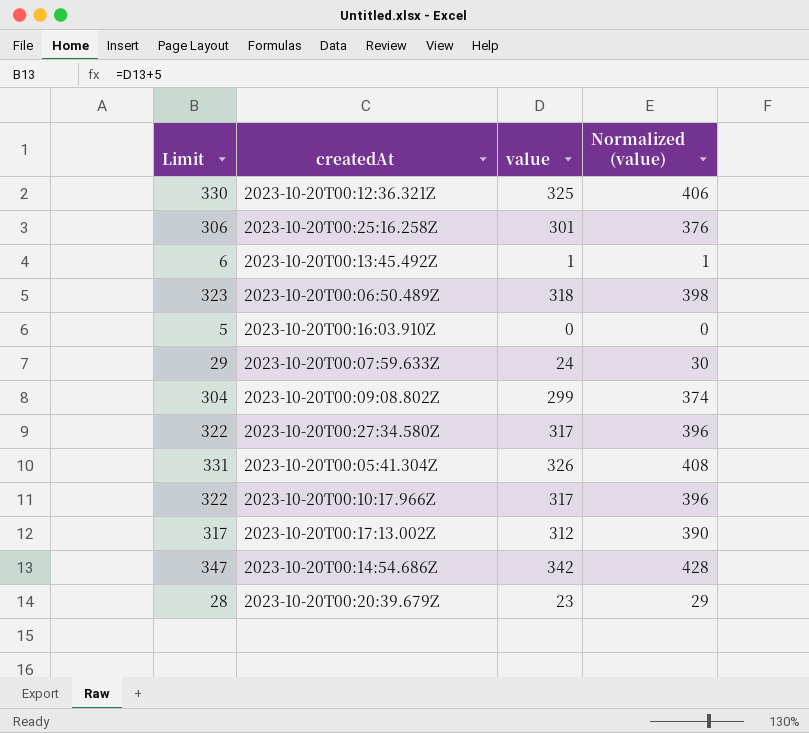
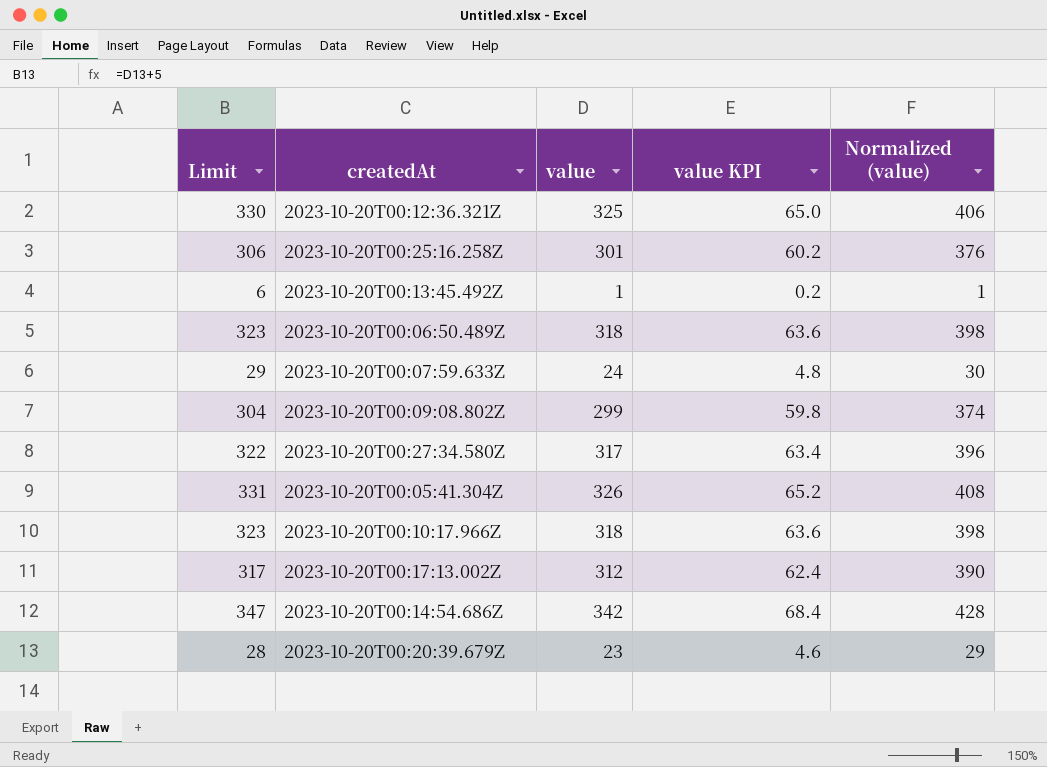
column value KPI | formula: none -> [value] * 0.2
row 2023-10-20T00:16:03.910Z: 5 | 0 | 0 -> none
2023-10-20T00:10:17.966Z | Limit: 322 -> 323
2023-10-20T00:10:17.966Z | value: 317 -> 318
2023-10-20T00:10:17.966Z | Normalized (value): 396 -> 398

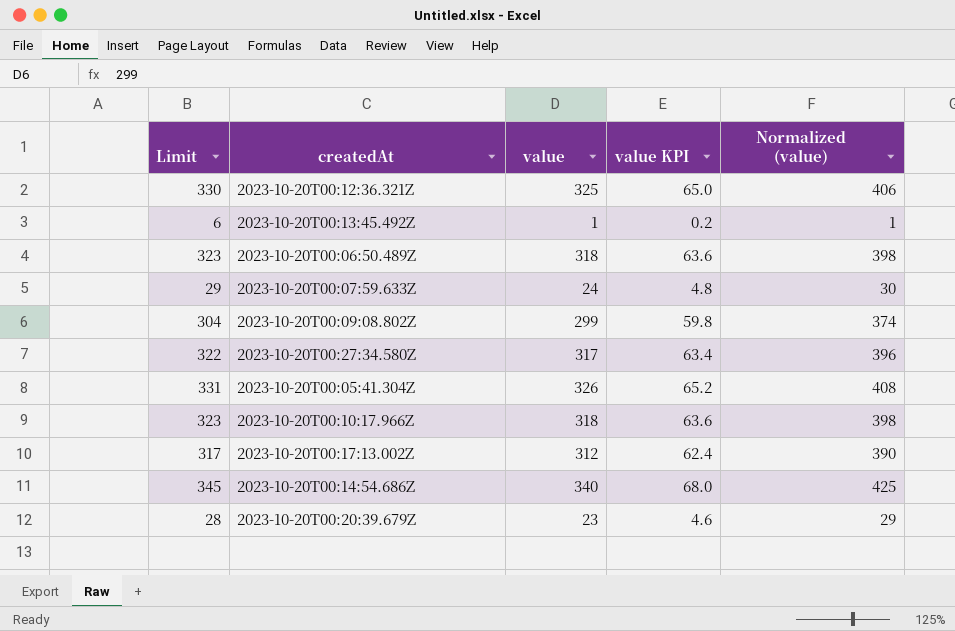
row 2023-10-20T00:25:16.258Z: 306 | 301 | 60.2 | 376 -> none
2023-10-20T00:14:54.686Z | Limit: 347 -> 345
2023-10-20T00:14:54.686Z | value: 342 -> 340
2023-10-20T00:14:54.686Z | value KPI: 68.4 -> 68.0
2023-10-20T00:14:54.686Z | Normalized (value): 428 -> 425

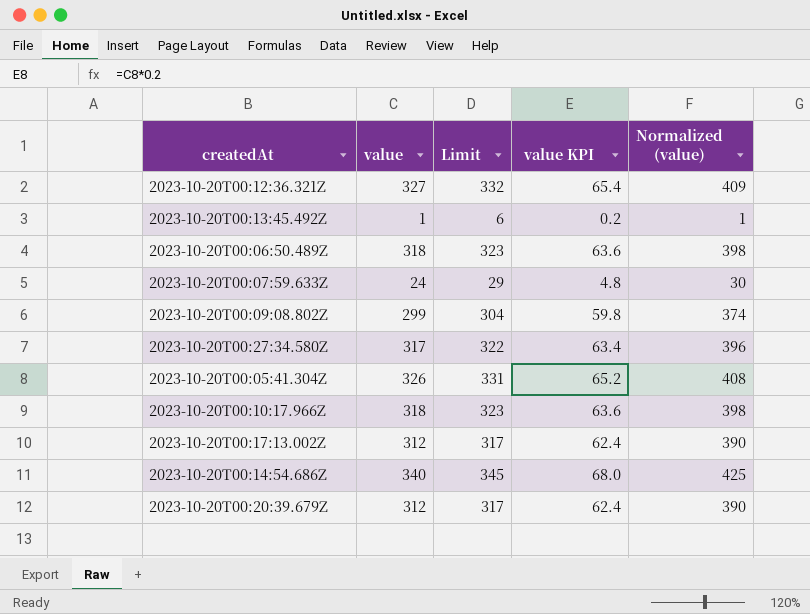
column Limit | position: 1 -> 3
2023-10-20T00:12:36.321Z | value: 325 -> 327
2023-10-20T00:12:36.321Z | Limit: 330 -> 332
2023-10-20T00:12:36.321Z | value KPI: 65.0 -> 65.4
2023-10-20T00:12:36.321Z | Normalized (value): 406 -> 409
2023-10-20T00:20:39.679Z | value: 23 -> 312
2023-10-20T00:20:39.679Z | Limit: 28 -> 317
2023-10-20T00:20:39.679Z | value KPI: 4.6 -> 62.4
2023-10-20T00:20:39.679Z | Normalized (value): 29 -> 390

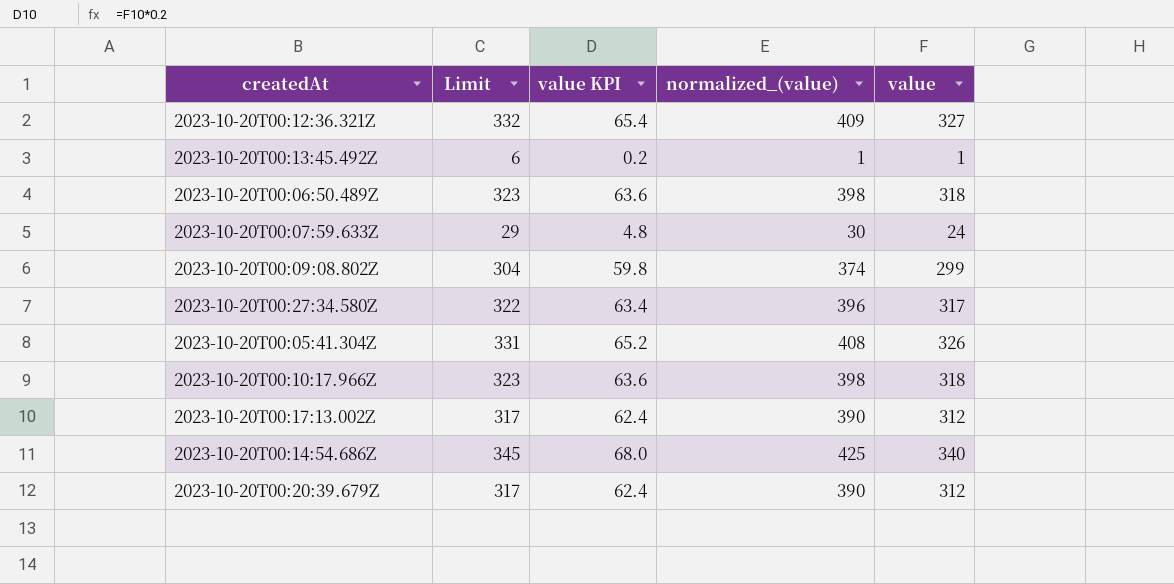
column name: Normalized (value) -> normalized_(value)
column value | position: 2 -> 5

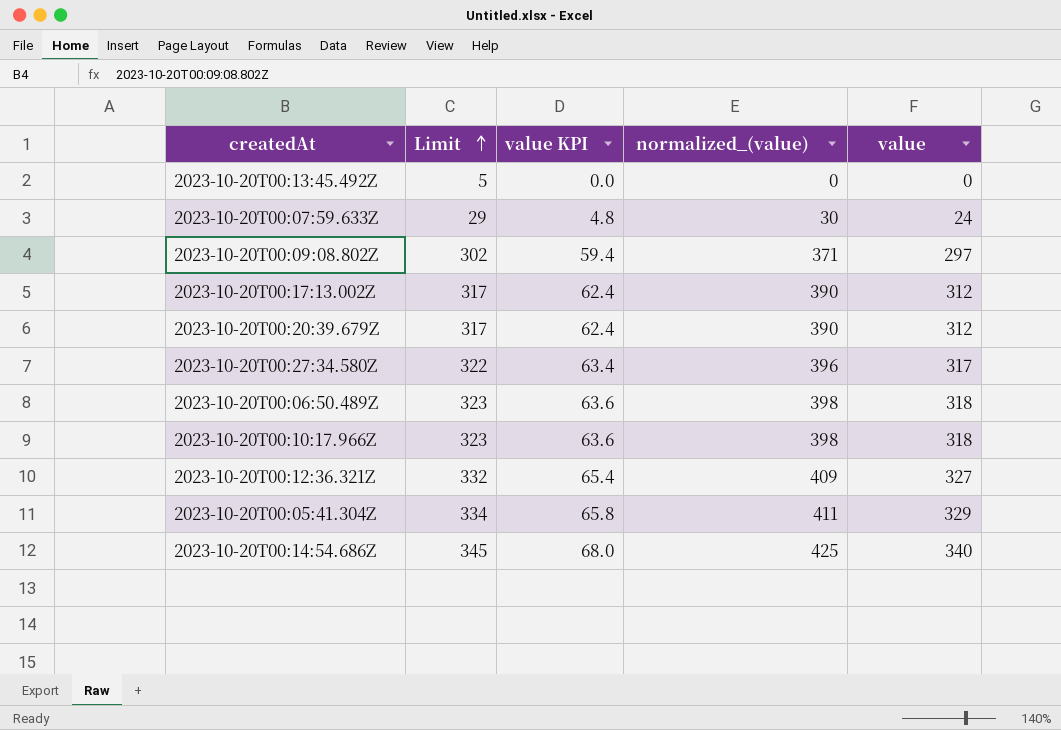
row order: none -> Limit ascending
2023-10-20T00:13:45.492Z | Limit: 6 -> 5
2023-10-20T00:13:45.492Z | value KPI: 0.2 -> 0.0
2023-10-20T00:13:45.492Z | normalized_(value): 1 -> 0
2023-10-20T00:13:45.492Z | value: 1 -> 0
2023-10-20T00:09:08.802Z | Limit: 304 -> 302
2023-10-20T00:09:08.802Z | value KPI: 59.8 -> 59.4
2023-10-20T00:09:08.802Z | normalized_(value): 374 -> 371
2023-10-20T00:09:08.802Z | value: 299 -> 297
2023-10-20T00:05:41.304Z | Limit: 331 -> 334
2023-10-20T00:05:41.304Z | value KPI: 65.2 -> 65.8
2023-10-20T00:05:41.304Z | normalized_(value): 408 -> 411
2023-10-20T00:05:41.304Z | value: 326 -> 329

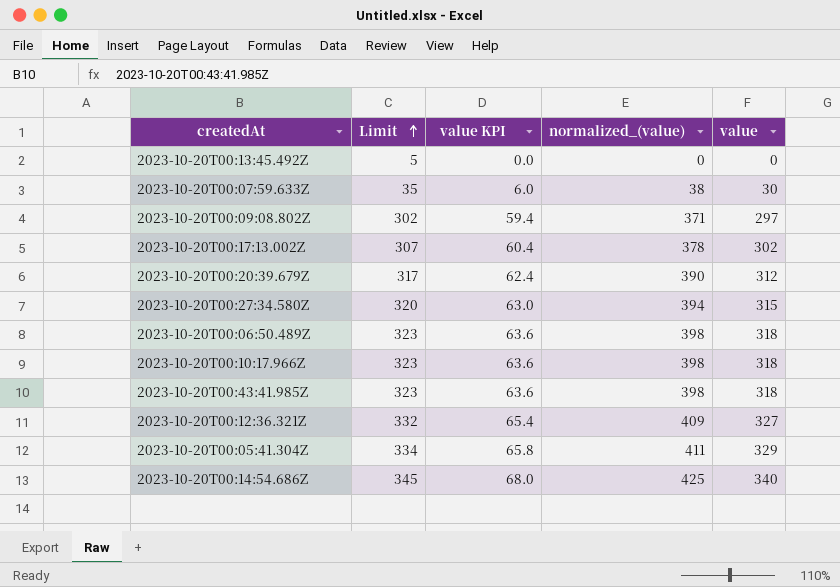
2023-10-20T00:07:59.633Z | Limit: 29 -> 35
2023-10-20T00:07:59.633Z | value KPI: 4.8 -> 6.0
2023-10-20T00:07:59.633Z | normalized_(value): 30 -> 38
2023-10-20T00:07:59.633Z | value: 24 -> 30
2023-10-20T00:17:13.002Z | Limit: 317 -> 307
2023-10-20T00:17:13.002Z | value KPI: 62.4 -> 60.4
2023-10-20T00:17:13.002Z | normalized_(value): 390 -> 378
2023-10-20T00:17:13.002Z | value: 312 -> 302
2023-10-20T00:27:34.580Z | Limit: 322 -> 320
2023-10-20T00:27:34.580Z | value KPI: 63.4 -> 63.0
2023-10-20T00:27:34.580Z | normalized_(value): 396 -> 394
2023-10-20T00:27:34.580Z | value: 317 -> 315
row 2023-10-20T00:43:41.985Z: none -> 323 | 63.6 | 398 | 318

